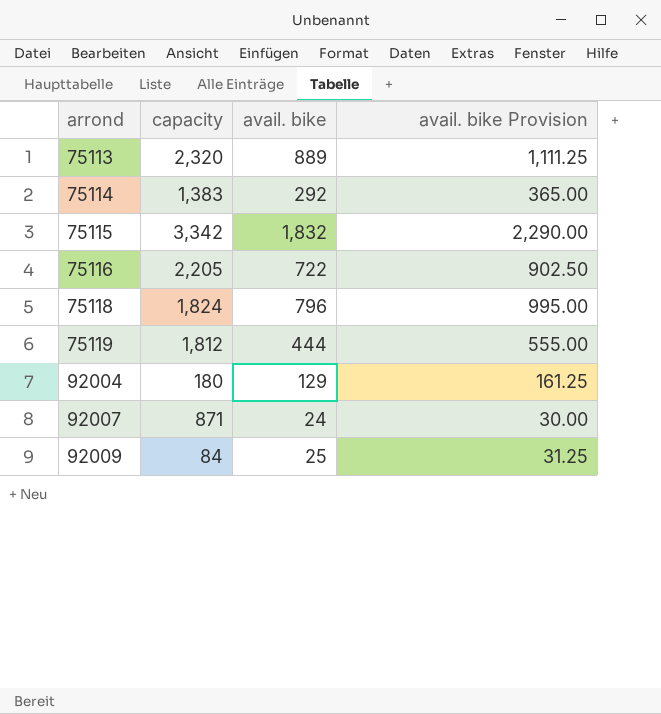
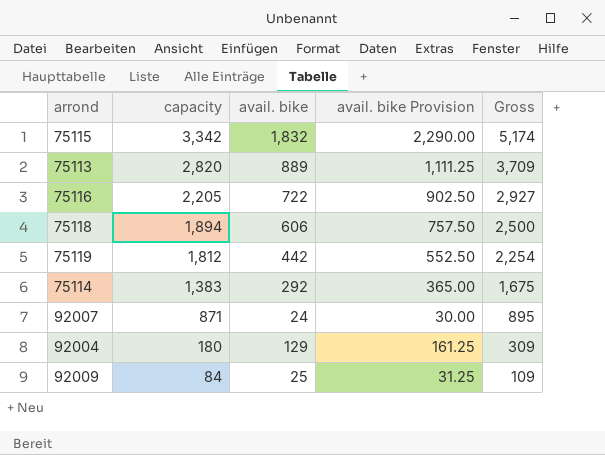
row order: arrond ascending -> capacity descending
column Gross | formula: none -> [capacity] + [avail. bike]
75113 | capacity: 2,320 -> 2,820
75118 | capacity: 1,824 -> 1,894
75118 | avail. bike: 796 -> 606
75118 | avail. bike Provision: 995.00 -> 757.50
75119 | avail. bike: 444 -> 442
75119 | avail. bike Provision: 555.00 -> 552.50

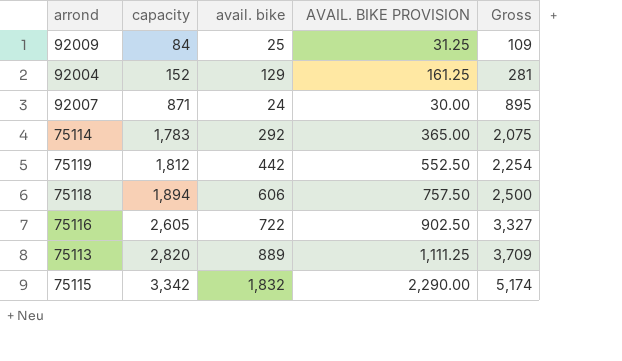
row order: capacity descending -> capacity ascending
column name: avail. bike Provision -> AVAIL. BIKE PROVISION
92004 | capacity: 180 -> 152
92004 | Gross: 309 -> 281
75114 | capacity: 1,383 -> 1,783
75114 | Gross: 1,675 -> 2,075
75116 | capacity: 2,205 -> 2,605
75116 | Gross: 2,927 -> 3,327

